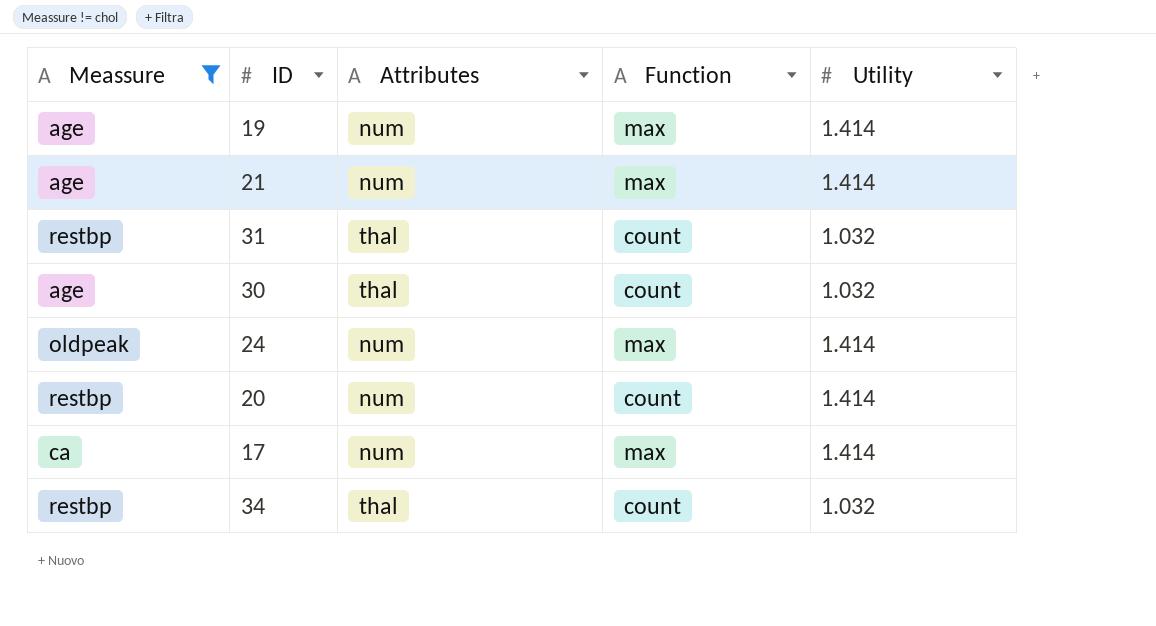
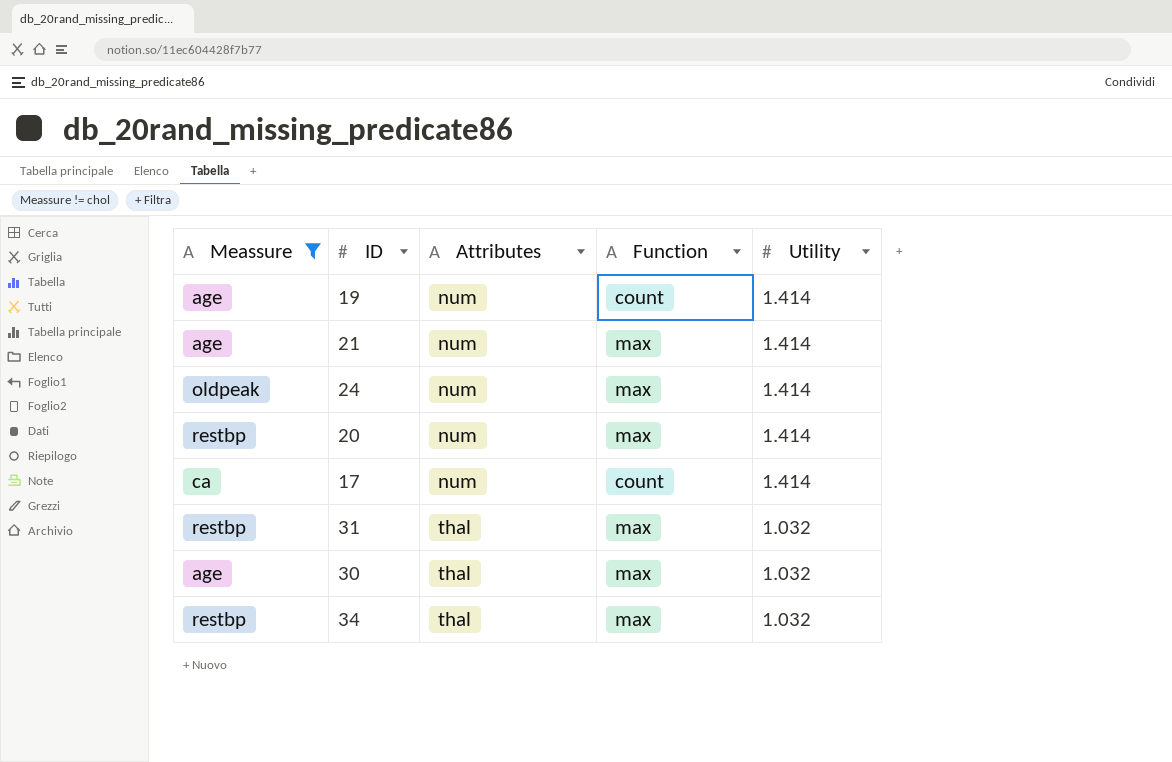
row order: none -> Attributes ascending
19 | Function: max -> count
20 | Function: count -> max
17 | Function: max -> count
31 | Function: count -> max
30 | Function: count -> max
34 | Function: count -> max

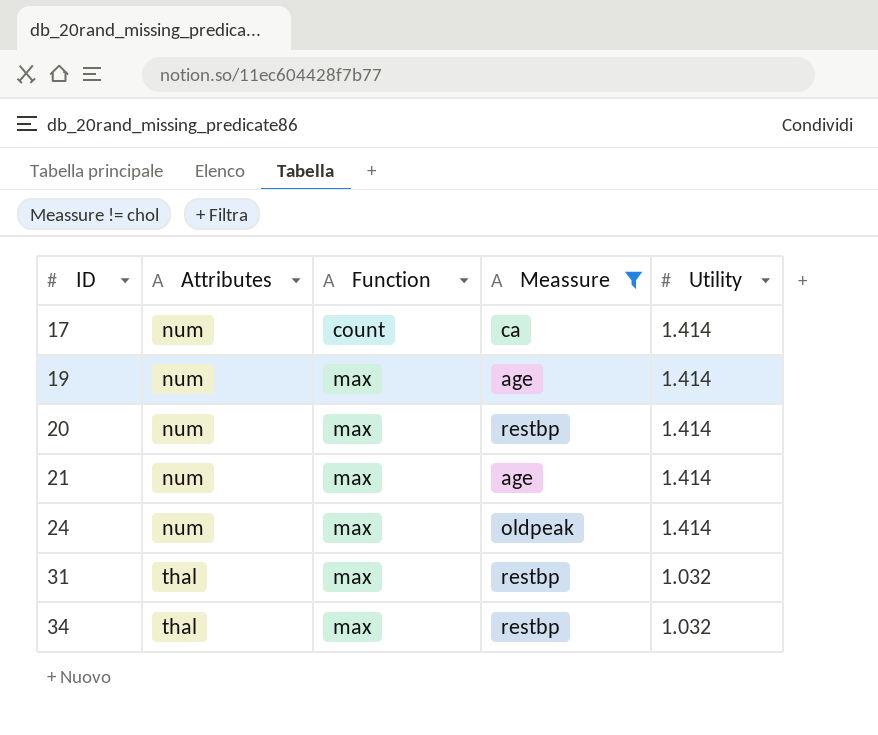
row order: Attributes ascending -> ID ascending
column Meassure | position: 1 -> 4
row 30: age | thal | max | 1.032 -> none
19 | Function: count -> max

